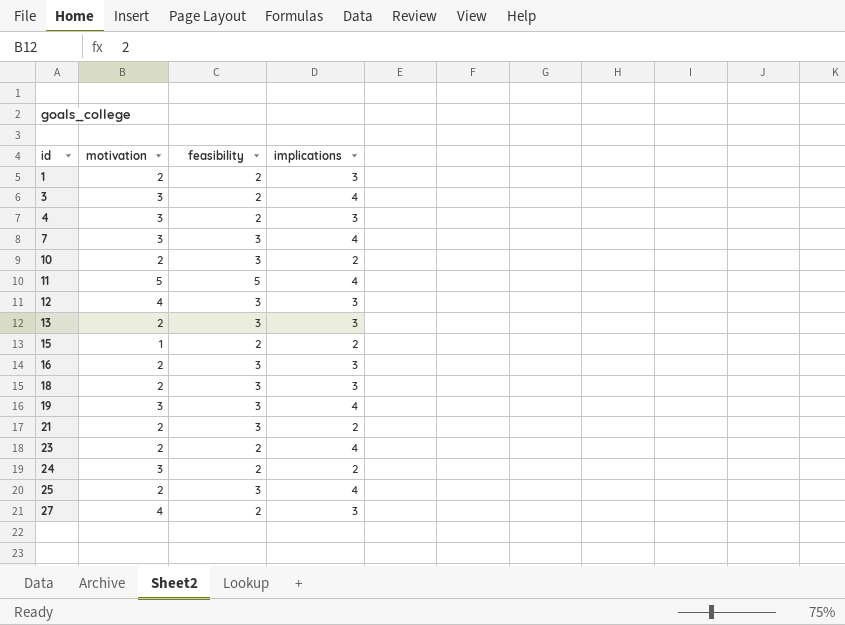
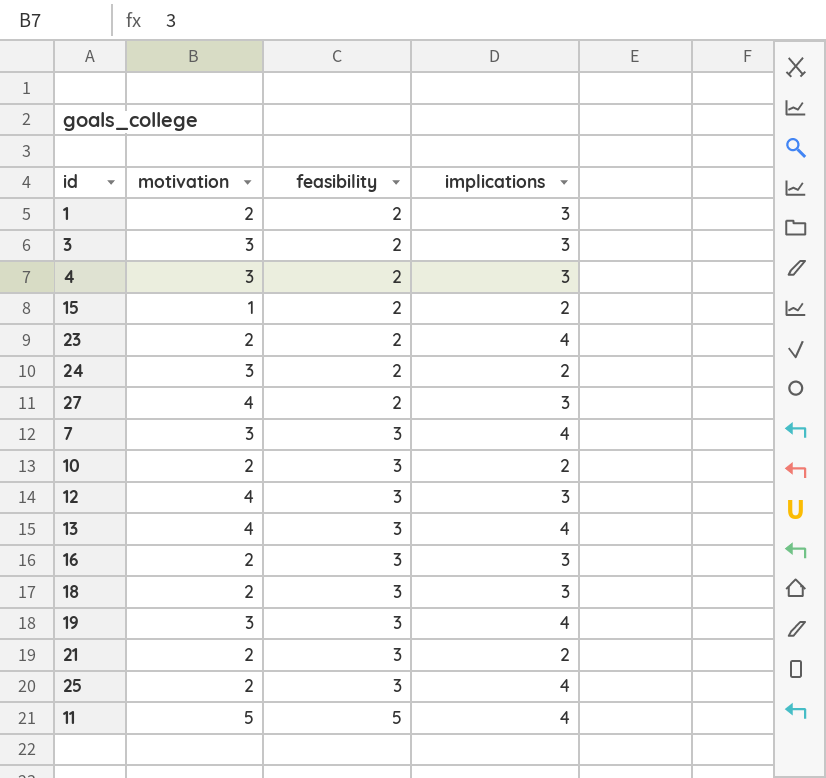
row order: id ascending -> feasibility ascending
3 | implications: 4 -> 3
13 | motivation: 2 -> 4
13 | implications: 3 -> 4

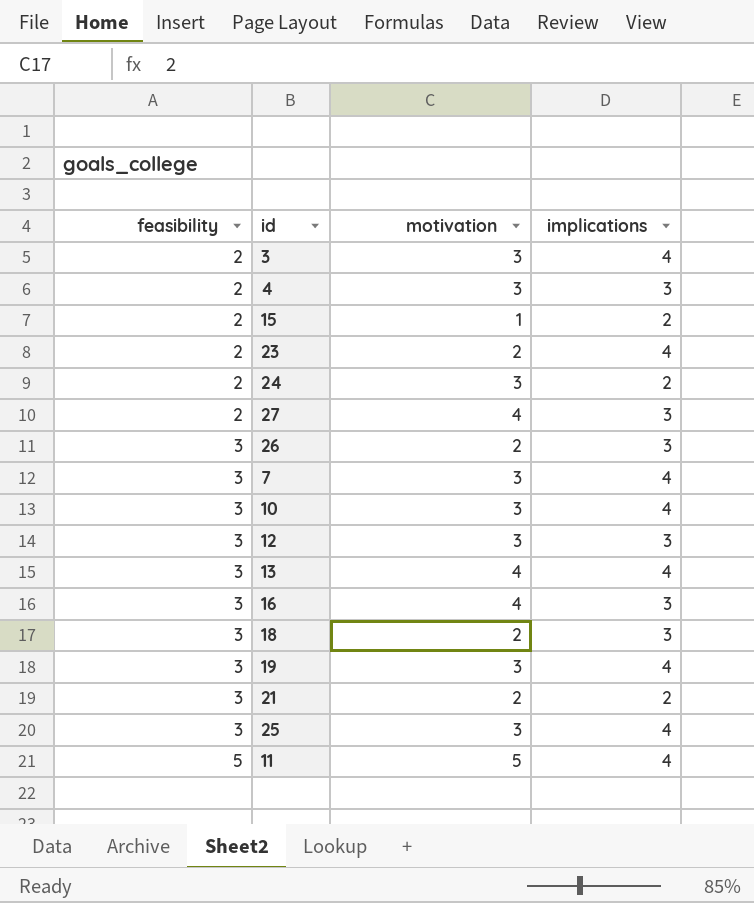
column feasibility | position: 3 -> 1
row 1: 2 | 2 | 3 -> none
3 | implications: 3 -> 4
row 26: none -> 3 | 2 | 3
10 | motivation: 2 -> 3
10 | implications: 2 -> 4
12 | motivation: 4 -> 3
16 | motivation: 2 -> 4
25 | motivation: 2 -> 3

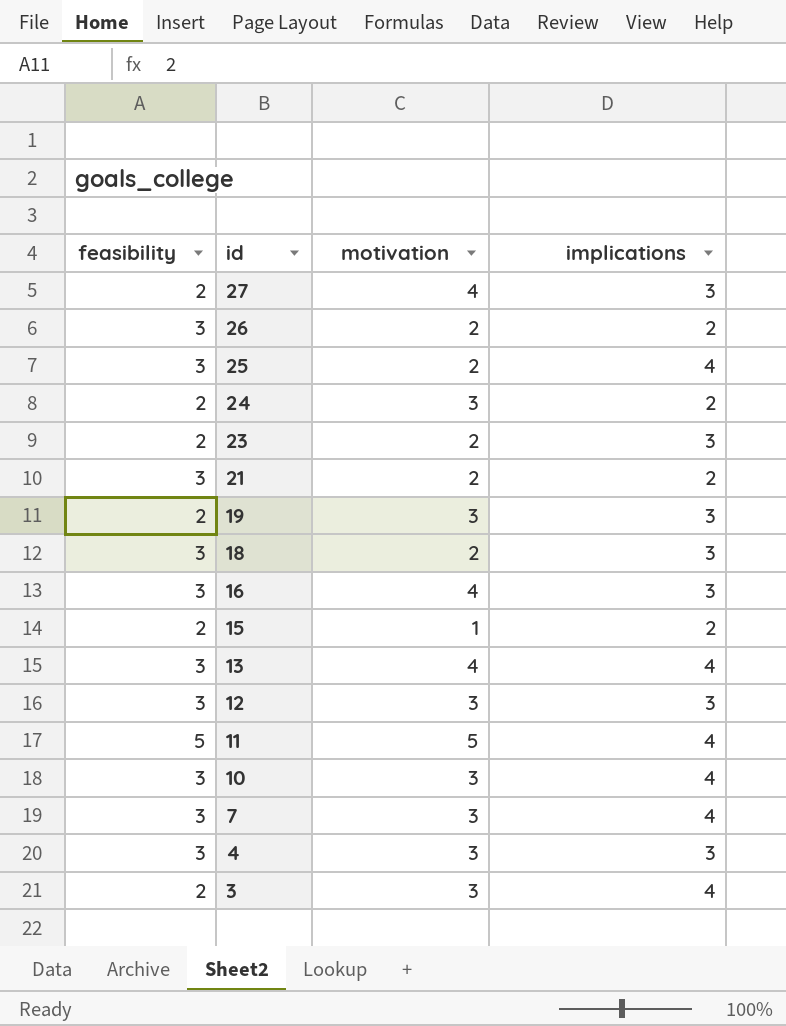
row order: feasibility ascending -> id descending
26 | implications: 3 -> 2
25 | motivation: 3 -> 2
23 | implications: 4 -> 3
19 | feasibility: 3 -> 2
19 | implications: 4 -> 3
4 | feasibility: 2 -> 3

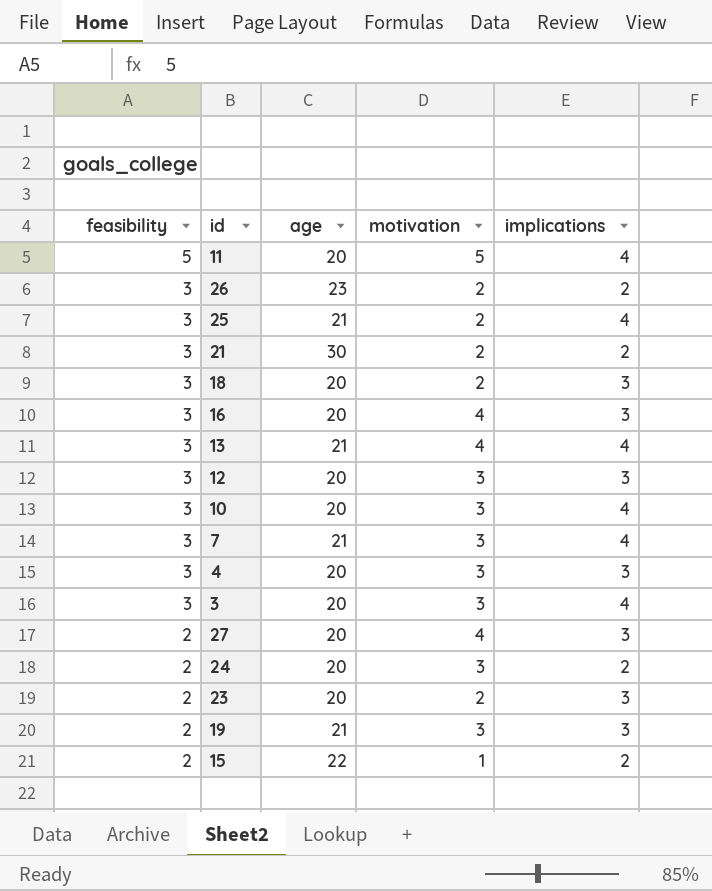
row order: id descending -> feasibility descending
column age | position: none -> 3
3 | feasibility: 2 -> 3

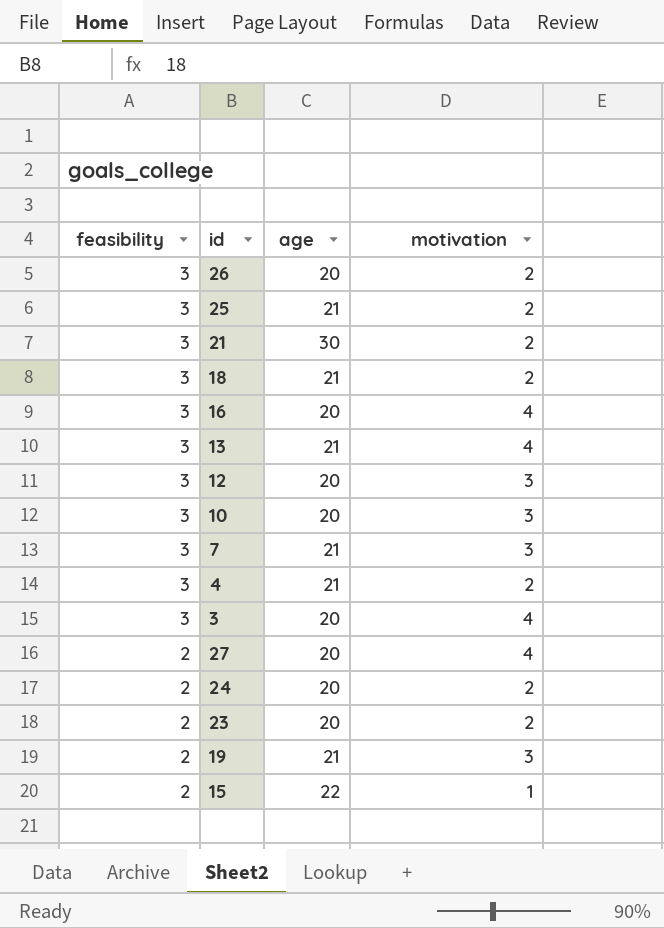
column implications | position: 5 -> none
row 11: 5 | 20 | 5 | 4 -> none
26 | age: 23 -> 20
18 | age: 20 -> 21
4 | age: 20 -> 21
4 | motivation: 3 -> 2
3 | motivation: 3 -> 4
24 | motivation: 3 -> 2

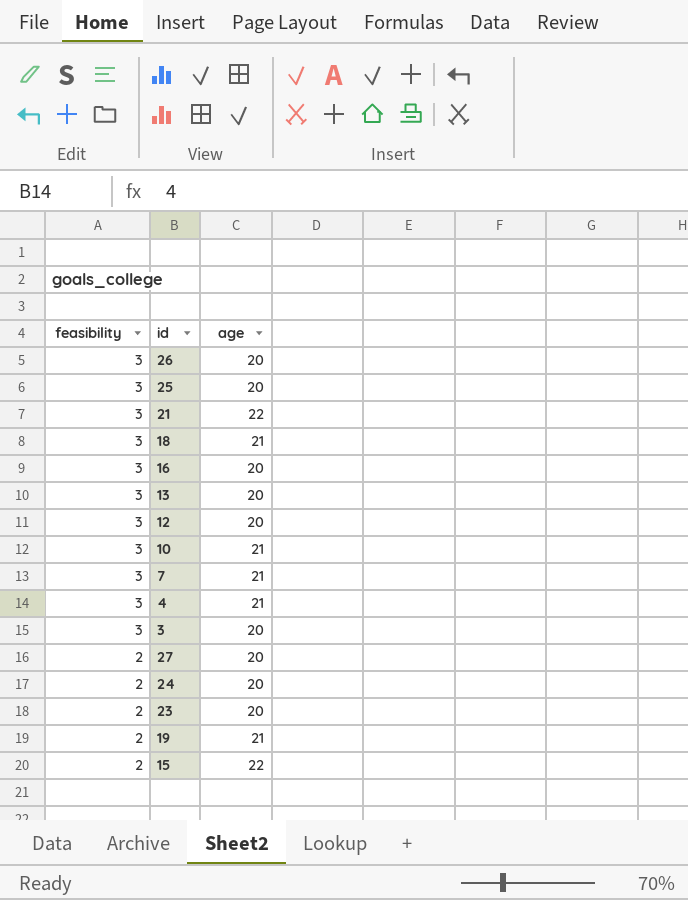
column motivation | position: 4 -> none
25 | age: 21 -> 20
21 | age: 30 -> 22
13 | age: 21 -> 20
10 | age: 20 -> 21

